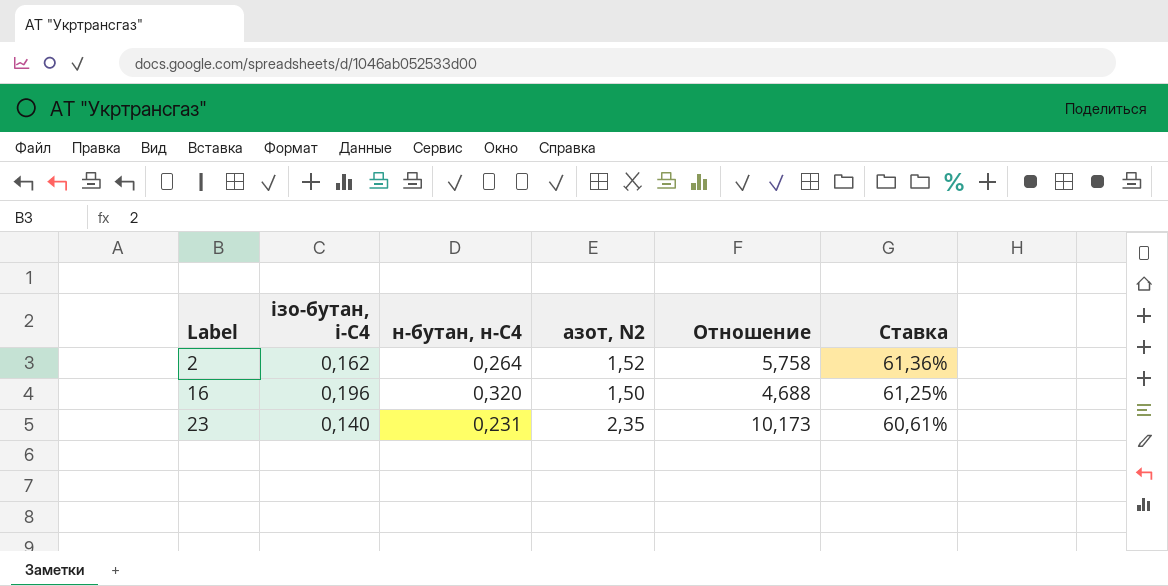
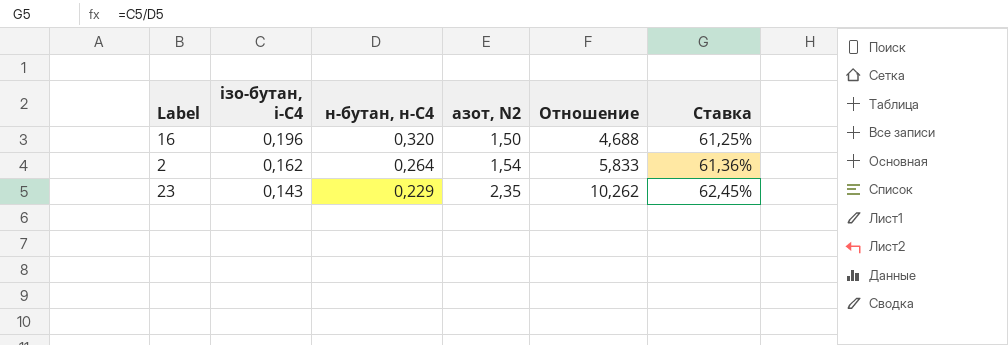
row order: Label ascending -> ізо-бутан, і-С4 descending
2 | азот, N2: 1,52 -> 1,54
2 | Отношение: 5,758 -> 5,833
23 | ізо-бутан, і-С4: 0,140 -> 0,143
23 | н-бутан, н-С4: 0,231 -> 0,229
23 | Отношение: 10,173 -> 10,262
23 | Ставка: 60,61% -> 62,45%

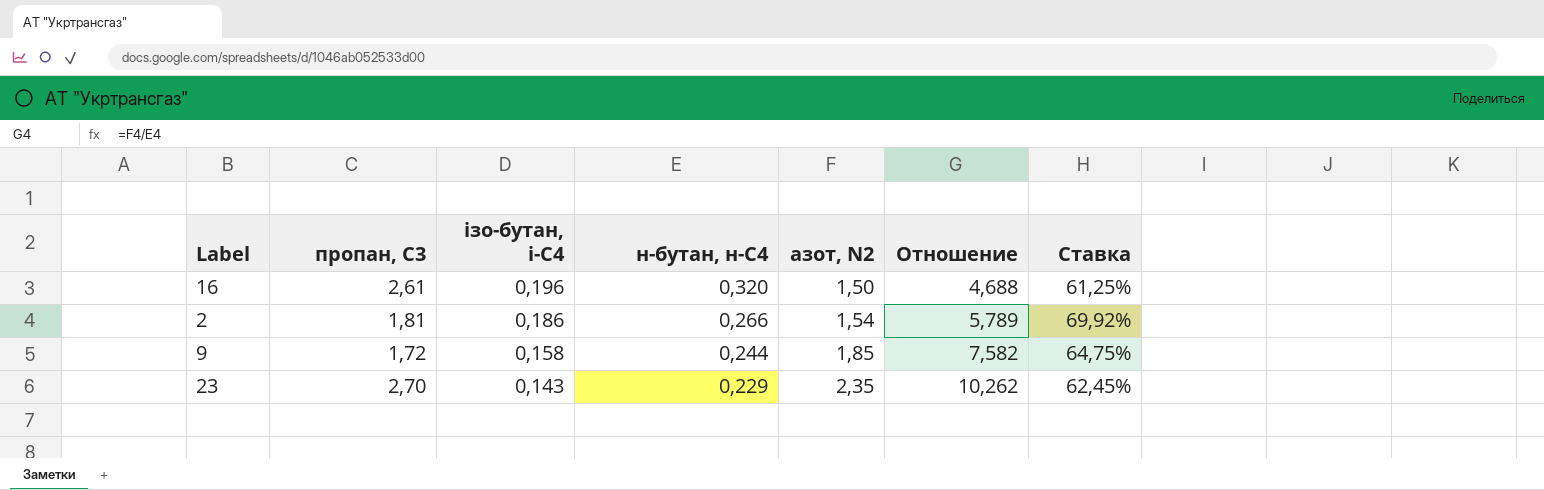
column пропан, С3 | position: none -> 2
2 | ізо-бутан, і-С4: 0,162 -> 0,186
2 | н-бутан, н-С4: 0,264 -> 0,266
2 | Отношение: 5,833 -> 5,789
2 | Ставка: 61,36% -> 69,92%
row 9: none -> 1,72 | 0,158 | 0,244 | 1,85 | 7,582 | 64,75%

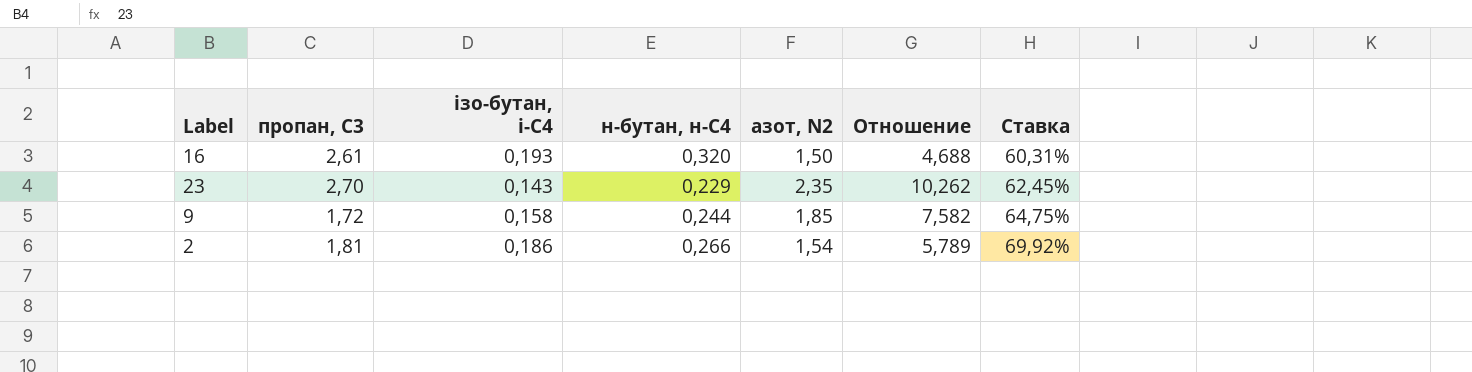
row order: ізо-бутан, і-С4 descending -> Ставка ascending
16 | ізо-бутан, і-С4: 0,196 -> 0,193
16 | Ставка: 61,25% -> 60,31%

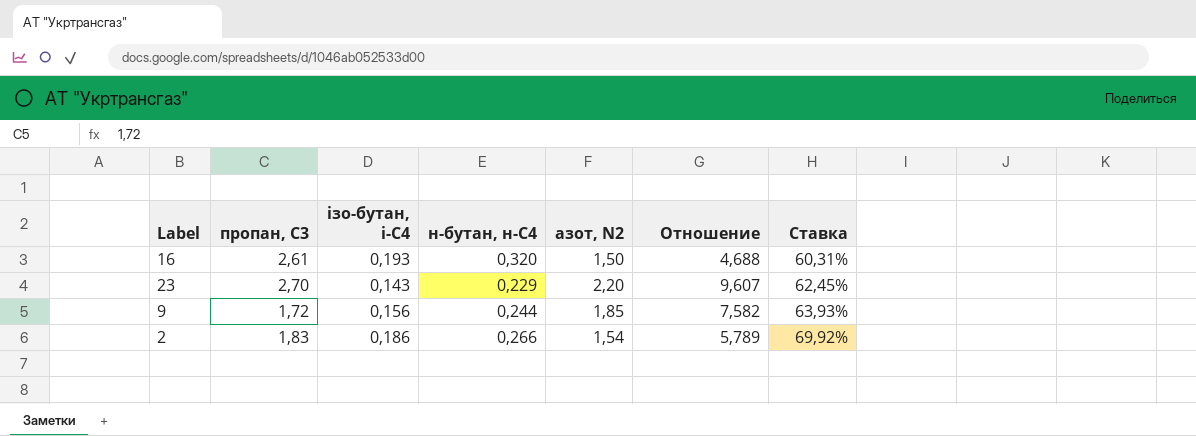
23 | азот, N2: 2,35 -> 2,20
23 | Отношение: 10,262 -> 9,607
9 | ізо-бутан, і-С4: 0,158 -> 0,156
9 | Ставка: 64,75% -> 63,93%
2 | пропан, С3: 1,81 -> 1,83

